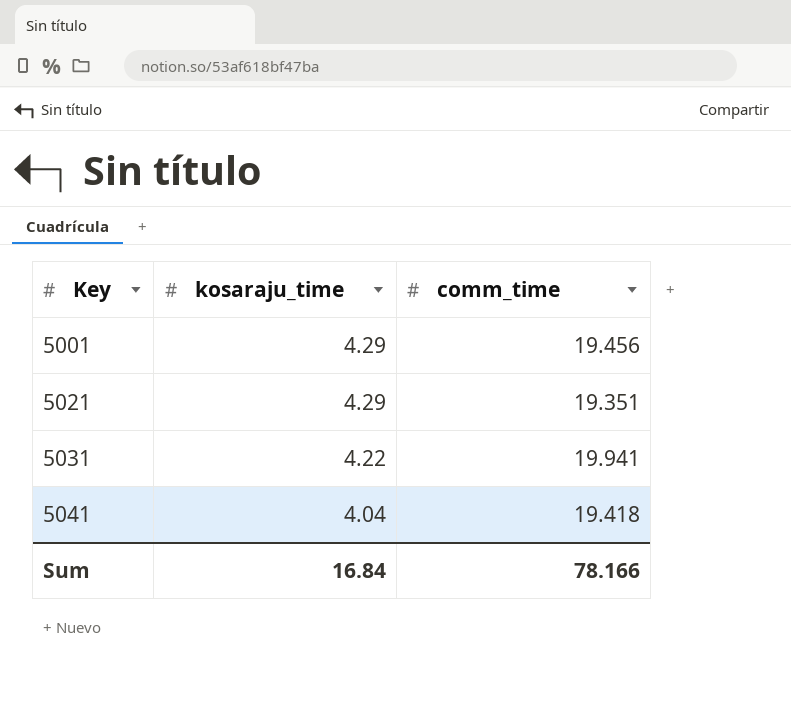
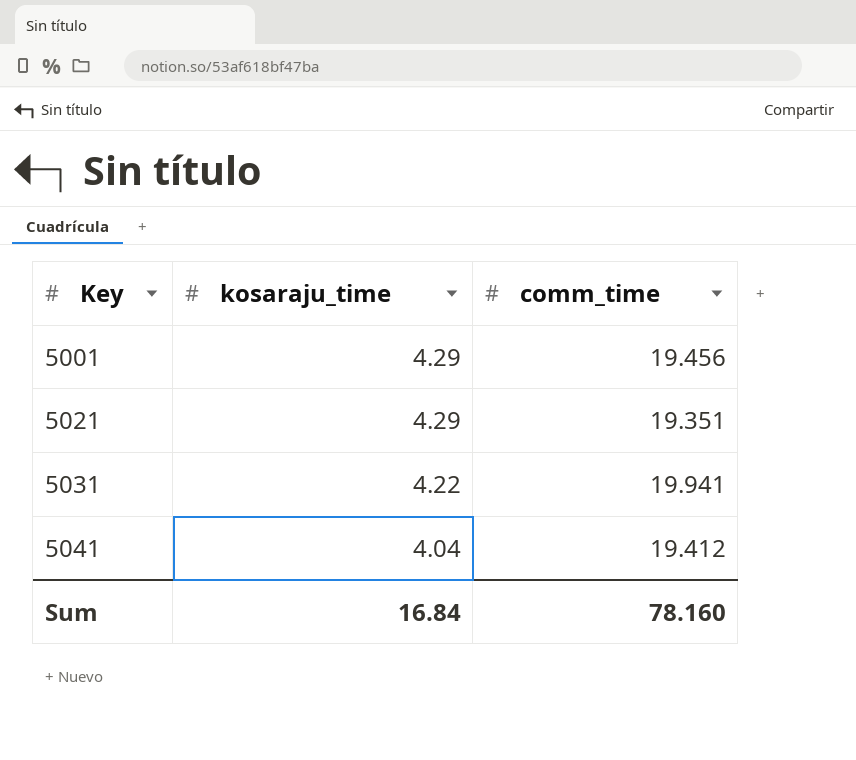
5041 | comm_time: 19.418 -> 19.412
Sum | comm_time: 78.166 -> 78.160

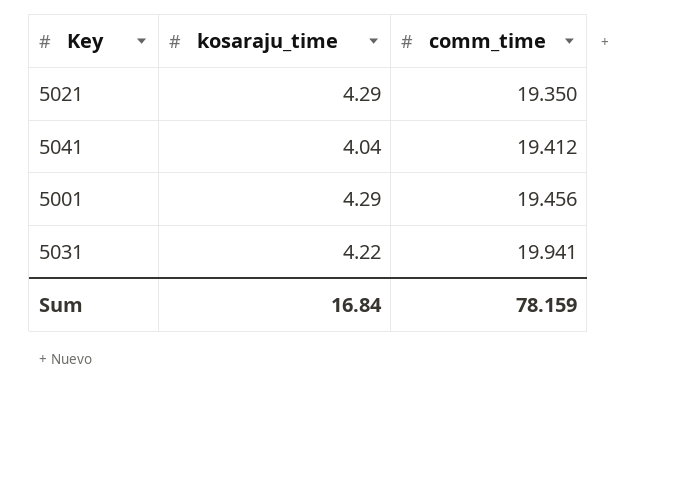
row order: Key ascending -> comm_time ascending
5021 | comm_time: 19.351 -> 19.350
Sum | comm_time: 78.160 -> 78.159

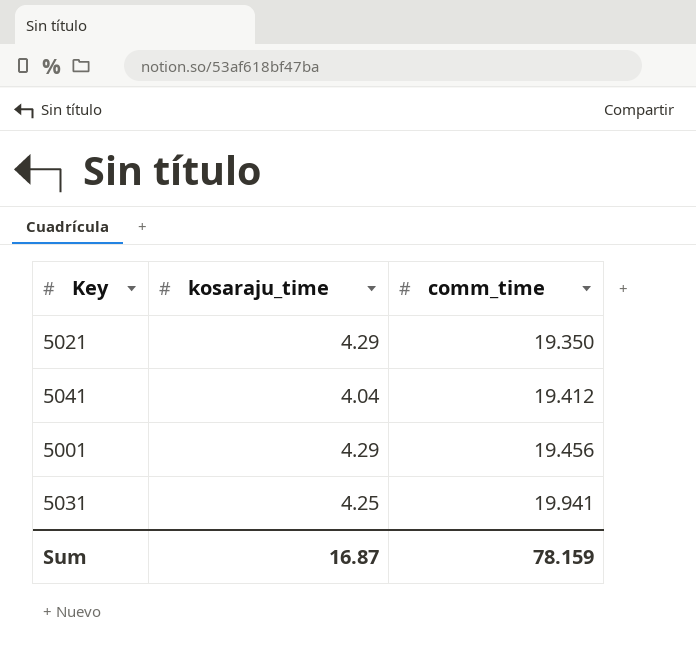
5031 | kosaraju_time: 4.22 -> 4.25
Sum | kosaraju_time: 16.84 -> 16.87

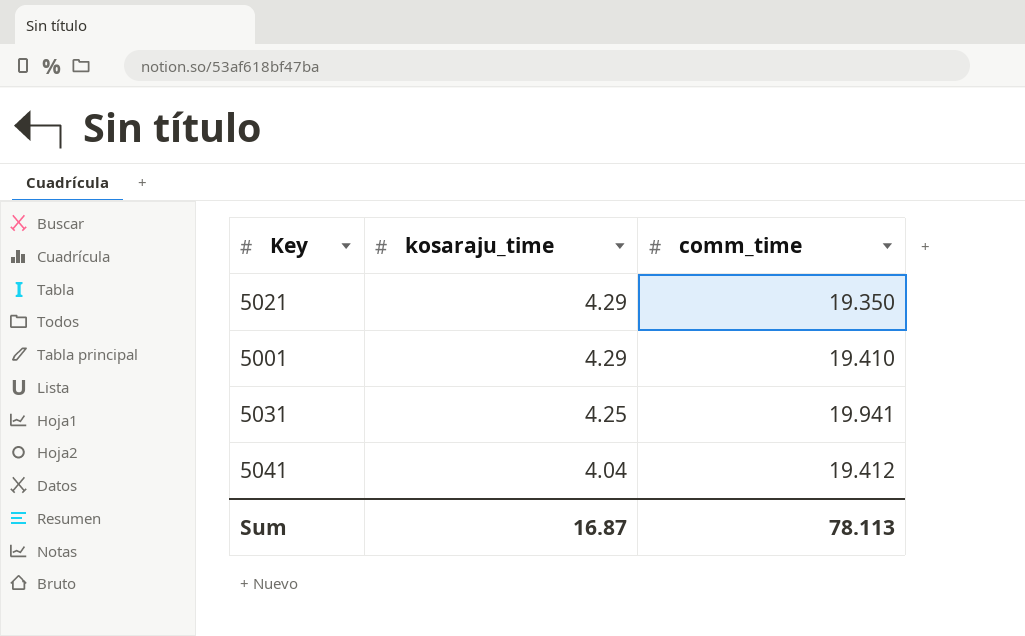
row order: comm_time ascending -> kosaraju_time descending
5001 | comm_time: 19.456 -> 19.410
Sum | comm_time: 78.159 -> 78.113

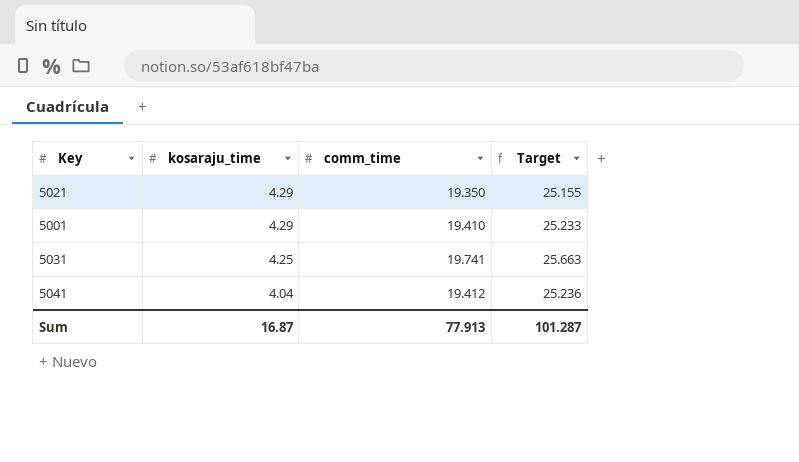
column Target | formula: none -> [comm_time] * 1.3
5031 | comm_time: 19.941 -> 19.741
Sum | comm_time: 78.113 -> 77.913

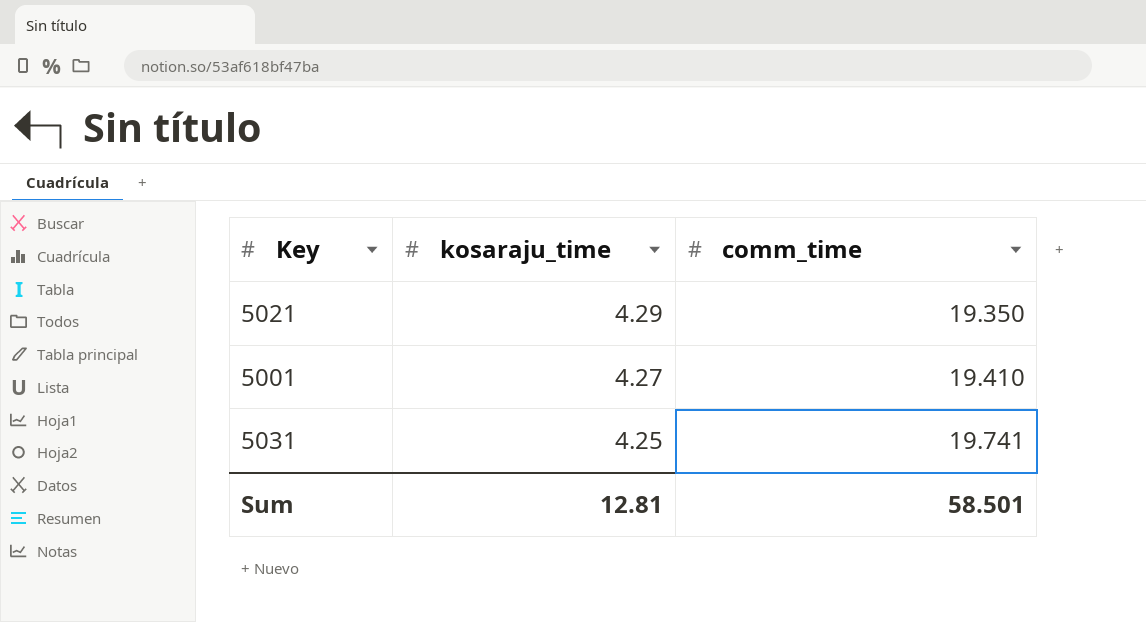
column Target | formula: [comm_time] * 1.3 -> none
row 5041: 4.04 | 19.412 | 25.236 -> none
5001 | kosaraju_time: 4.29 -> 4.27
Sum | kosaraju_time: 16.87 -> 12.81
Sum | comm_time: 77.913 -> 58.501

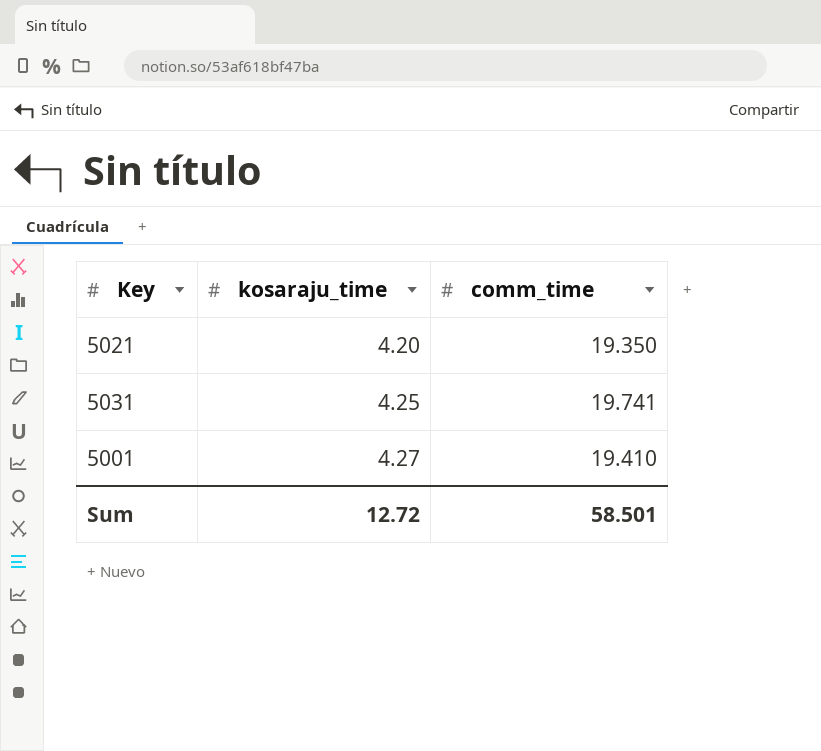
row order: kosaraju_time descending -> kosaraju_time ascending
5021 | kosaraju_time: 4.29 -> 4.20
Sum | kosaraju_time: 12.81 -> 12.72

